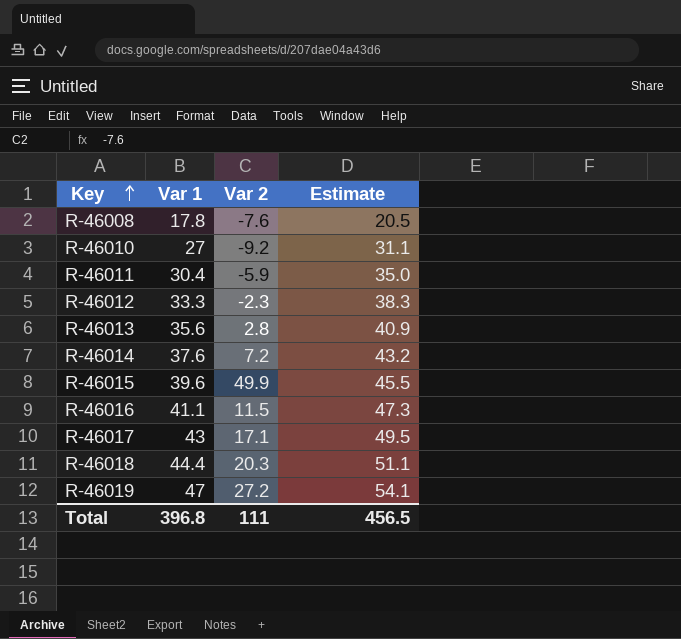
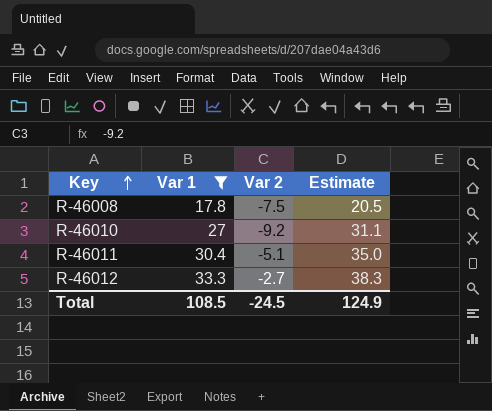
filter: none -> Var 1 <= 33.3
R-46008 | Var 2: -7.6 -> -7.5
R-46011 | Var 2: -5.9 -> -5.1
R-46012 | Var 2: -2.3 -> -2.7
Total | Var 1: 396.8 -> 108.5
Total | Var 2: 111 -> -24.5
Total | Estimate: 456.5 -> 124.9

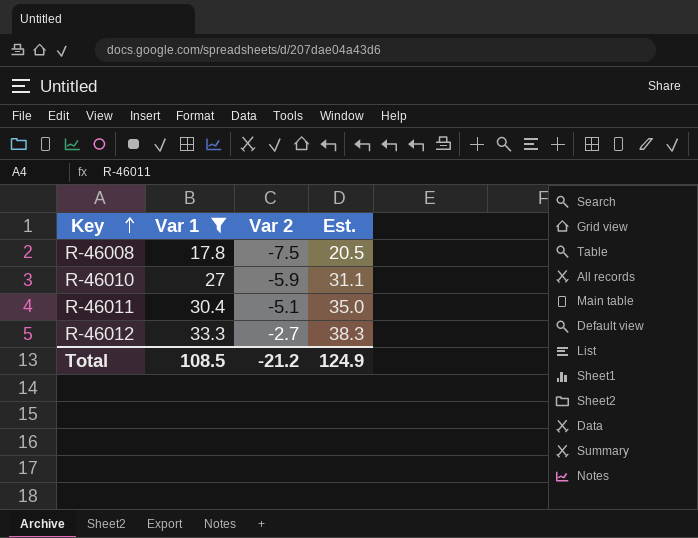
column name: Estimate -> Est.
R-46010 | Var 2: -9.2 -> -5.9
Total | Var 2: -24.5 -> -21.2

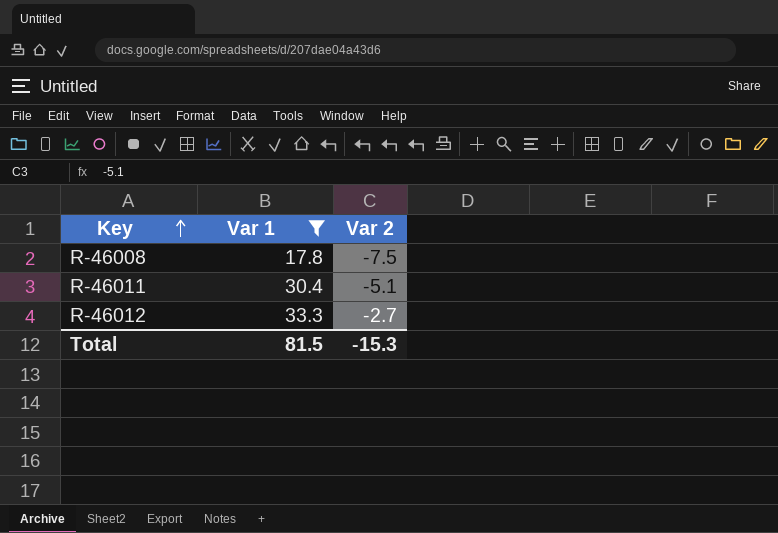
column Est. | formula: [Var 1] * 1.15 -> none
row R-46010: 27 | -5.9 | 31.1 -> none
Total | Var 1: 108.5 -> 81.5
Total | Var 2: -21.2 -> -15.3

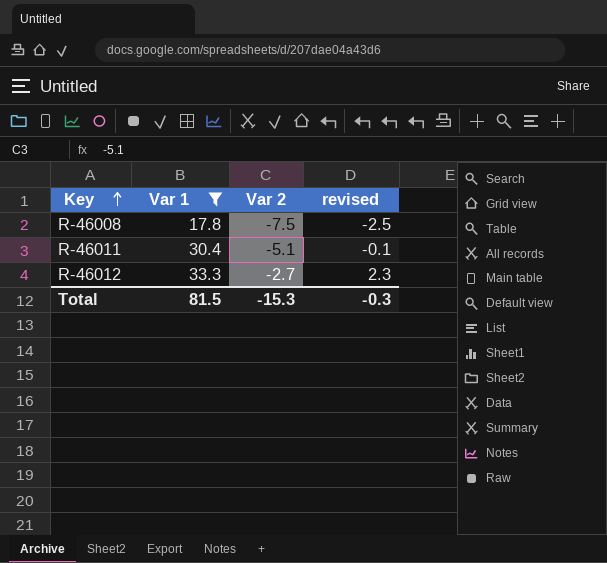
column revised | formula: none -> [Var 2] + 5

